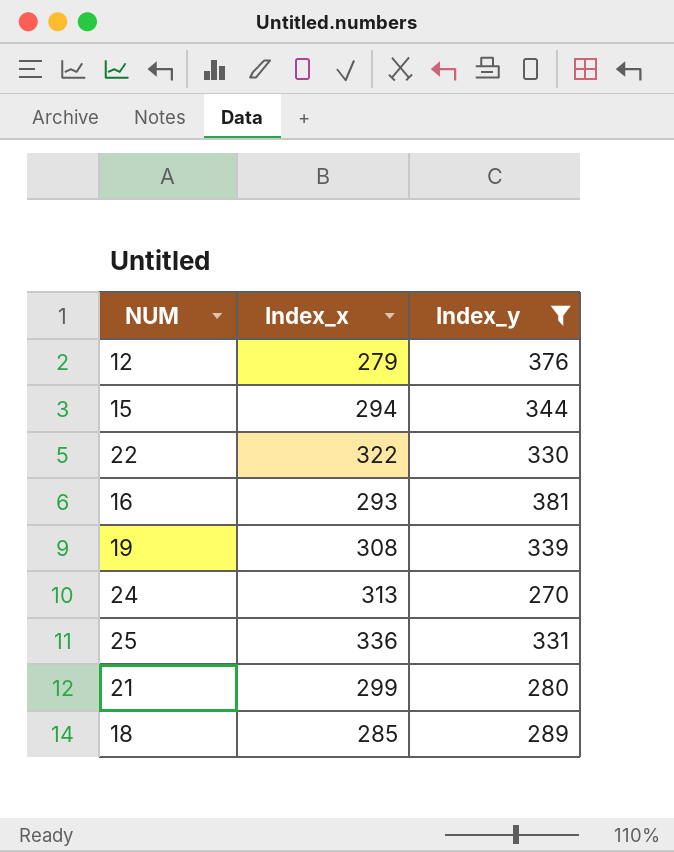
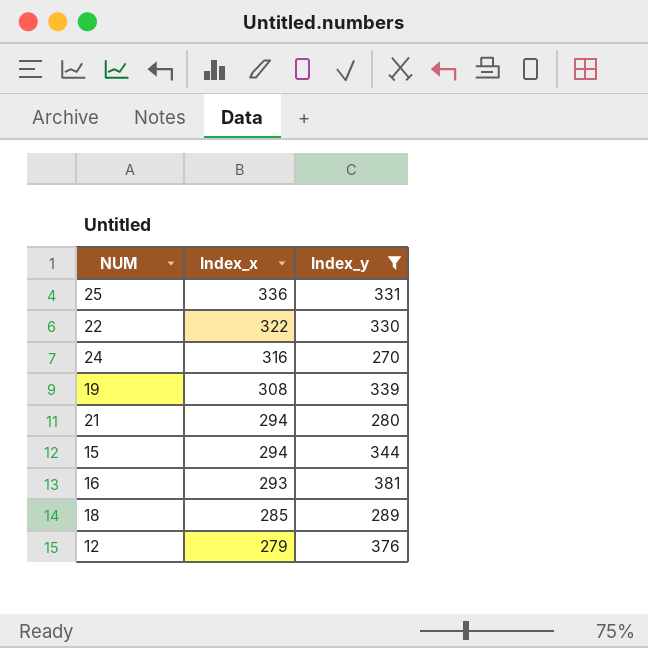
row order: none -> Index_x descending
24 | Index_x: 313 -> 316
21 | Index_x: 299 -> 294

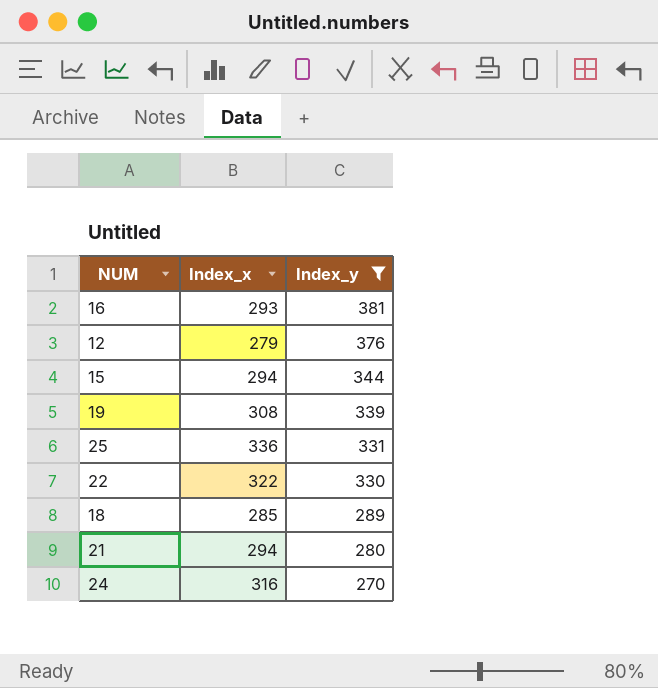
row order: Index_x descending -> Index_y descending

